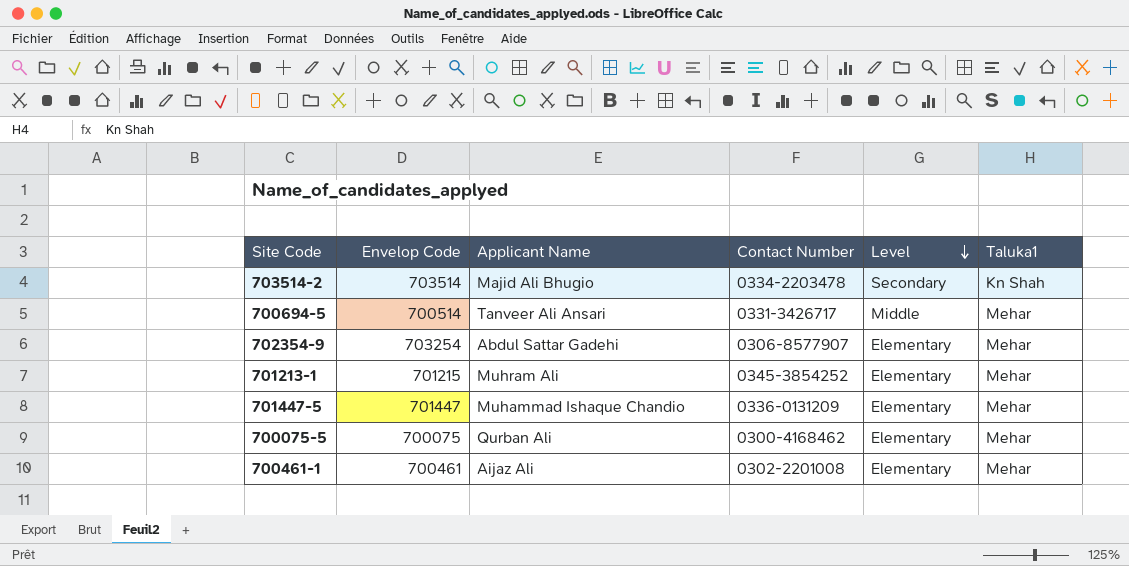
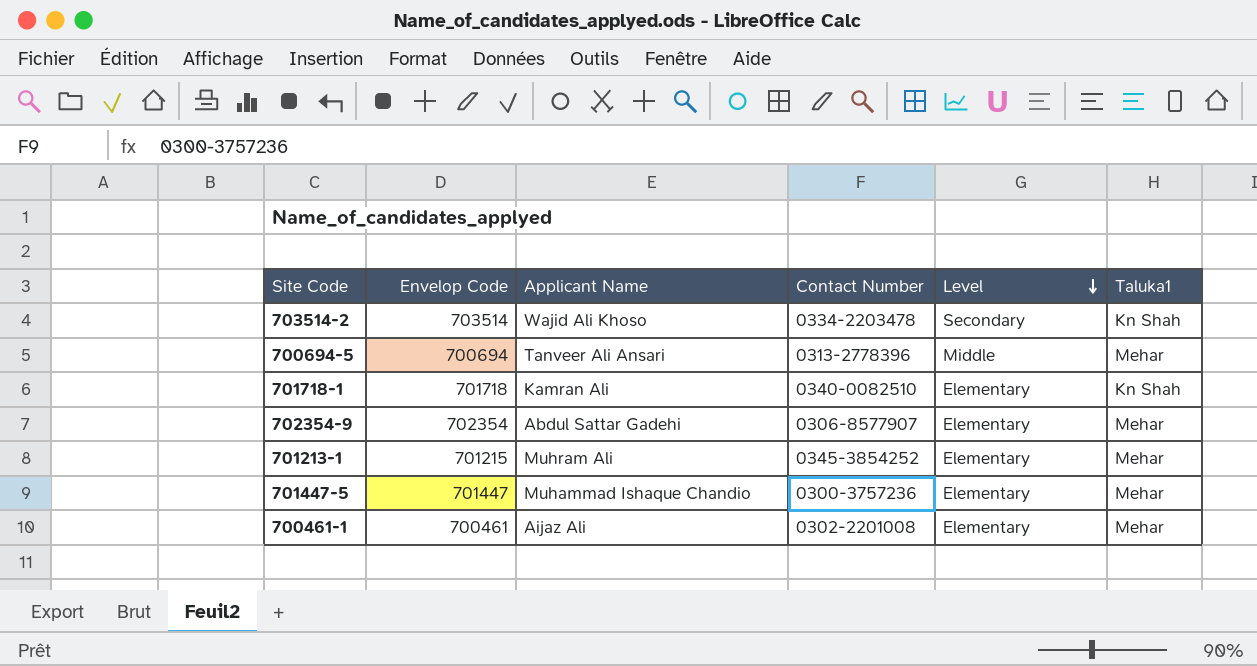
row 700075-5: 700075 | Qurban Ali | 0300-4168462 | Elementary | Mehar -> none
703514-2 | Applicant Name: Majid Ali Bhugio -> Wajid Ali Khoso
700694-5 | Envelop Code: 700514 -> 700694
700694-5 | Contact Number: 0331-3426717 -> 0313-2778396
row 701718-1: none -> 701718 | Kamran Ali | 0340-0082510 | Elementary | Kn Shah
702354-9 | Envelop Code: 703254 -> 702354
701447-5 | Contact Number: 0336-0131209 -> 0300-3757236

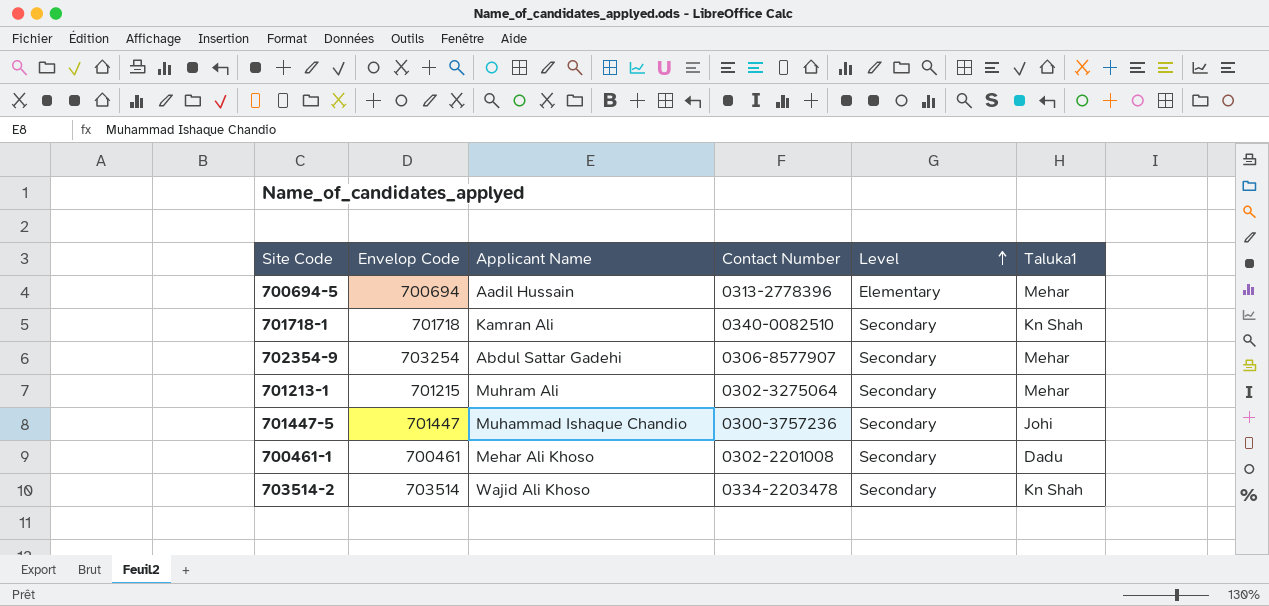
row order: Level descending -> Level ascending
700694-5 | Applicant Name: Tanveer Ali Ansari -> Aadil Hussain
700694-5 | Level: Middle -> Elementary
701718-1 | Level: Elementary -> Secondary
702354-9 | Envelop Code: 702354 -> 703254
702354-9 | Level: Elementary -> Secondary
701213-1 | Contact Number: 0345-3854252 -> 0302-3275064
701213-1 | Level: Elementary -> Secondary
701447-5 | Level: Elementary -> Secondary
701447-5 | Taluka1: Mehar -> Johi
700461-1 | Applicant Name: Aijaz Ali -> Mehar Ali Khoso
700461-1 | Level: Elementary -> Secondary
700461-1 | Taluka1: Mehar -> Dadu

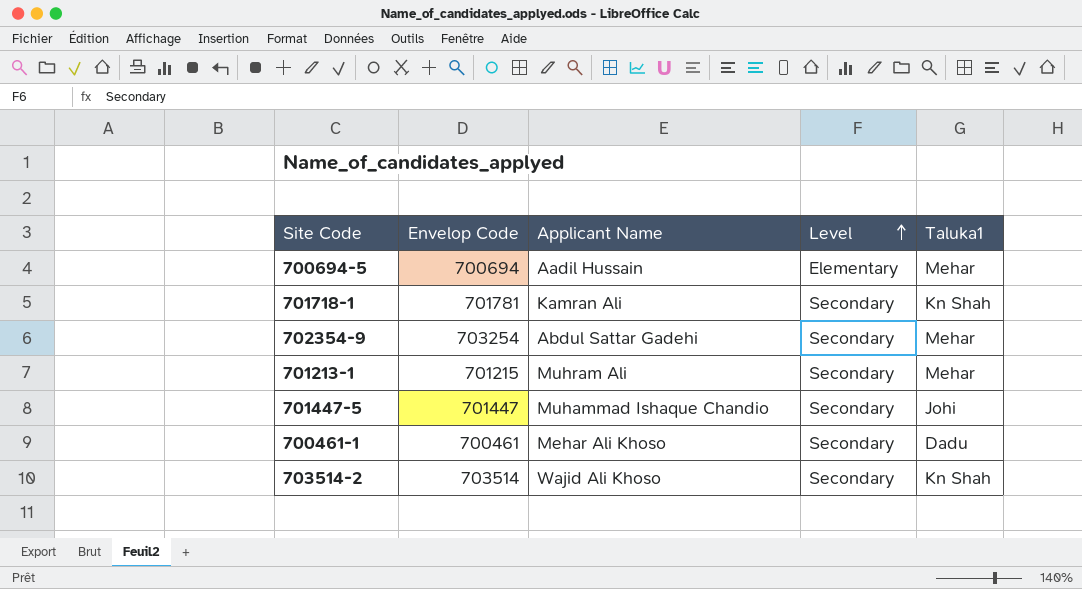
column Contact Number | position: 4 -> none
701718-1 | Envelop Code: 701718 -> 701781

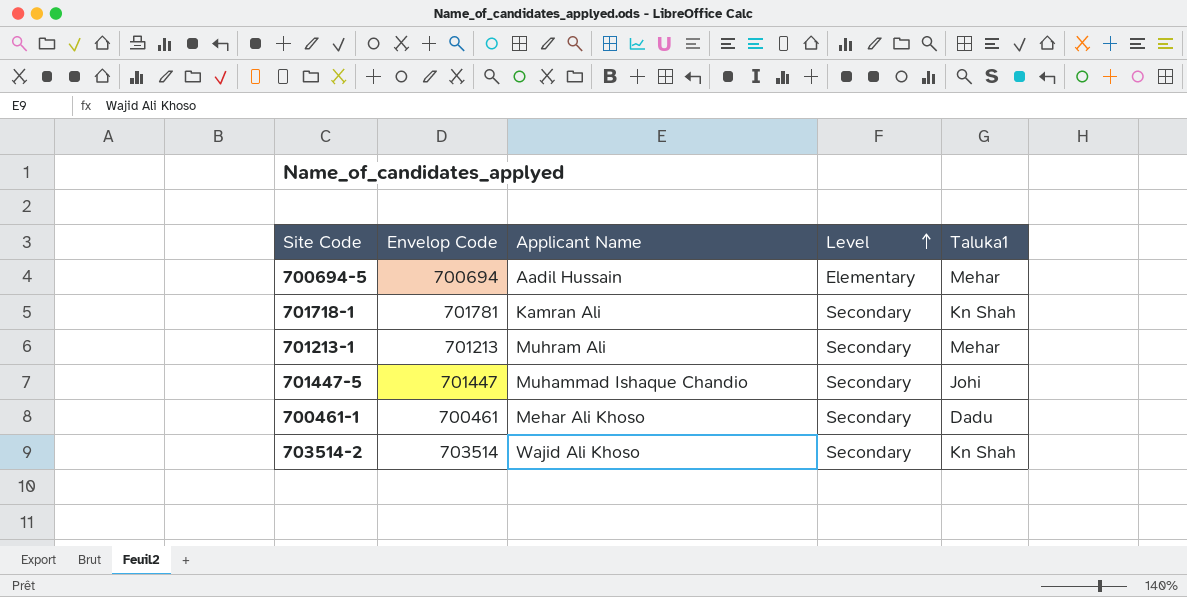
row 702354-9: 703254 | Abdul Sattar Gadehi | Secondary | Mehar -> none
701213-1 | Envelop Code: 701215 -> 701213

